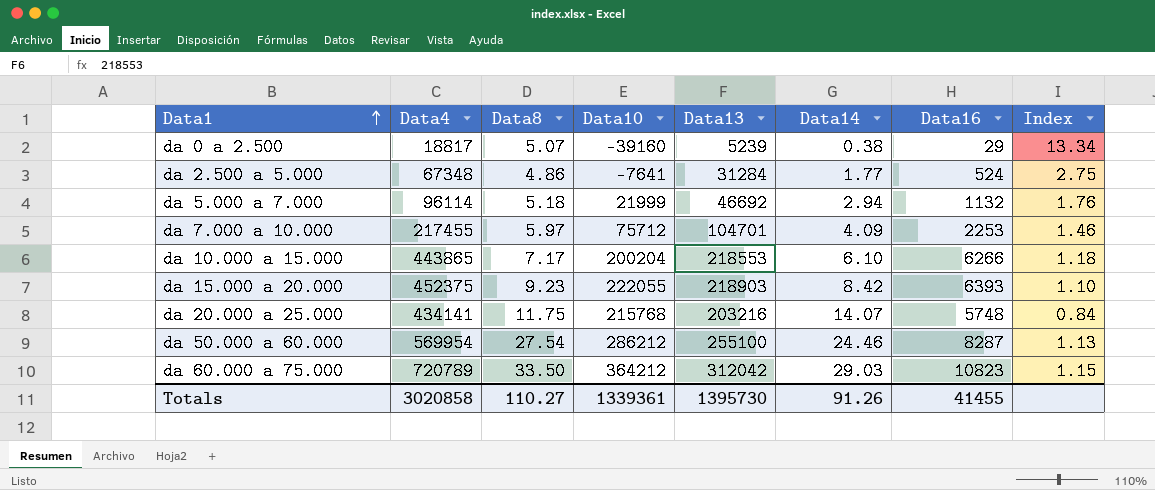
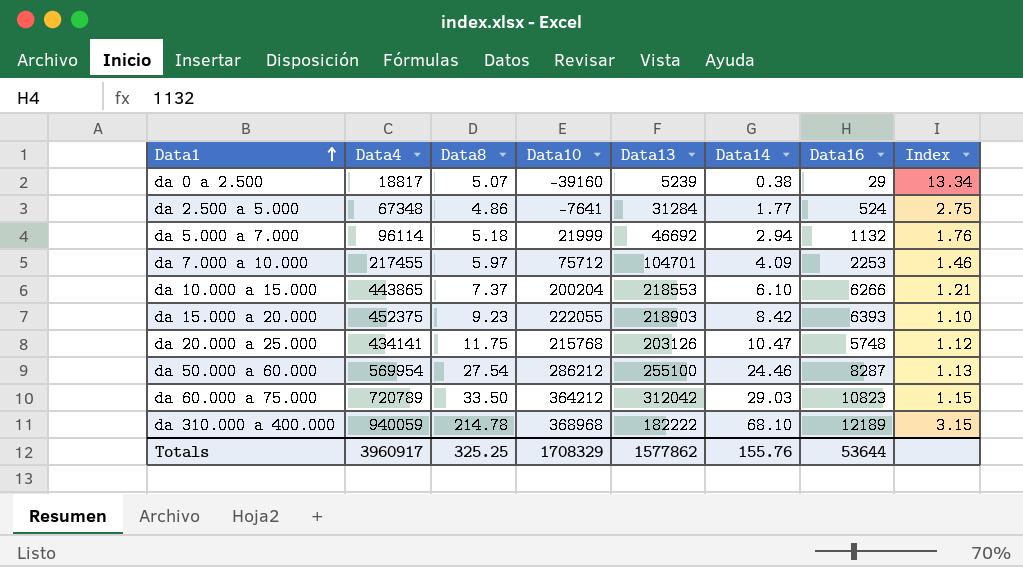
da 10.000 a 15.000 | Data8: 7.17 -> 7.37
da 10.000 a 15.000 | Index: 1.18 -> 1.21
da 20.000 a 25.000 | Data13: 203216 -> 203126
da 20.000 a 25.000 | Data14: 14.07 -> 10.47
da 20.000 a 25.000 | Index: 0.84 -> 1.12
row da 310.000 a 400.000: none -> 940059 | 214.78 | 368968 | 182222 | 68.10 | 12189 | 3.15
Totals | Data4: 3020858 -> 3960917
Totals | Data8: 110.27 -> 325.25
Totals | Data10: 1339361 -> 1708329
Totals | Data13: 1395730 -> 1577862
Totals | Data14: 91.26 -> 155.76
Totals | Data16: 41455 -> 53644

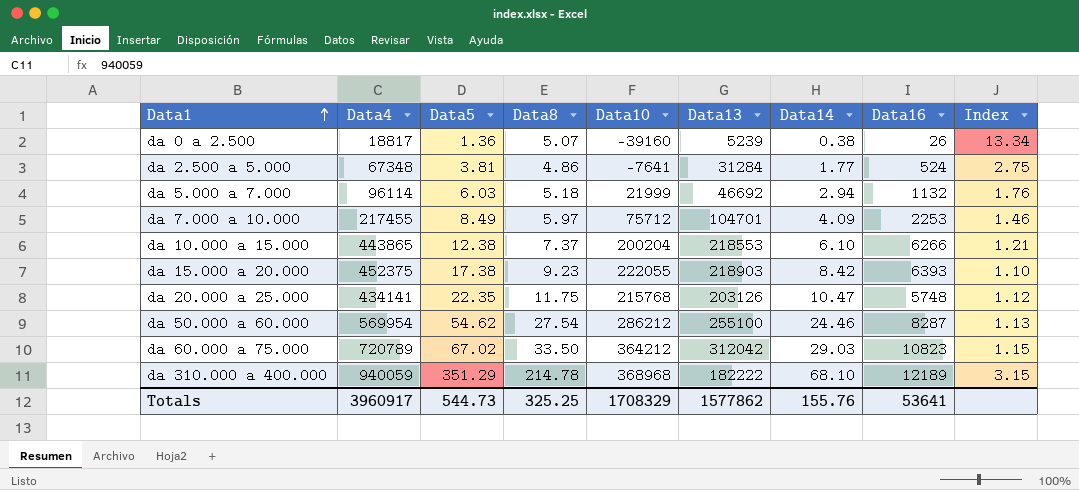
column Data5 | position: none -> 3
da 0 a 2.500 | Data16: 29 -> 26
Totals | Data16: 53644 -> 53641

